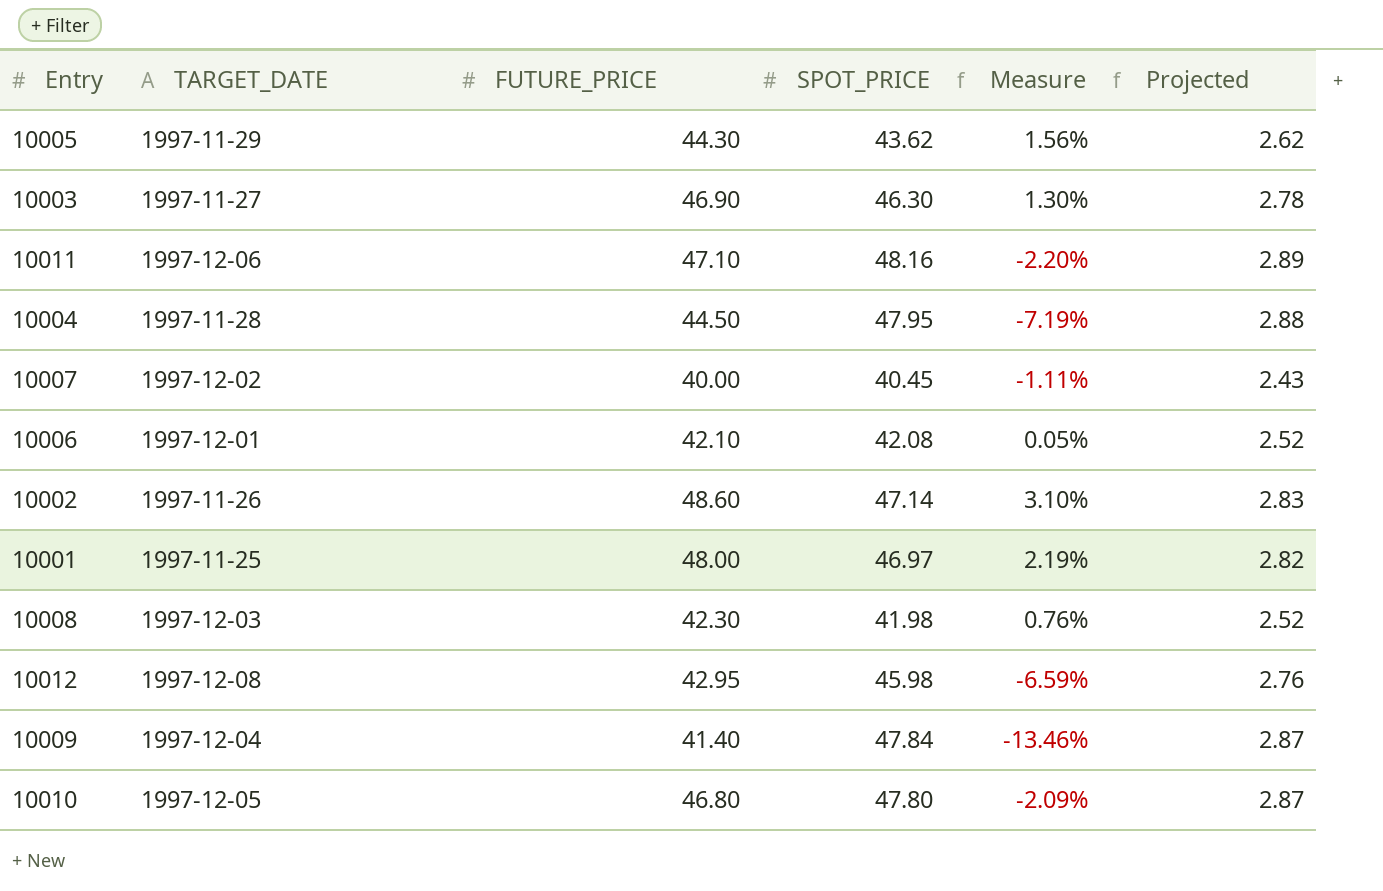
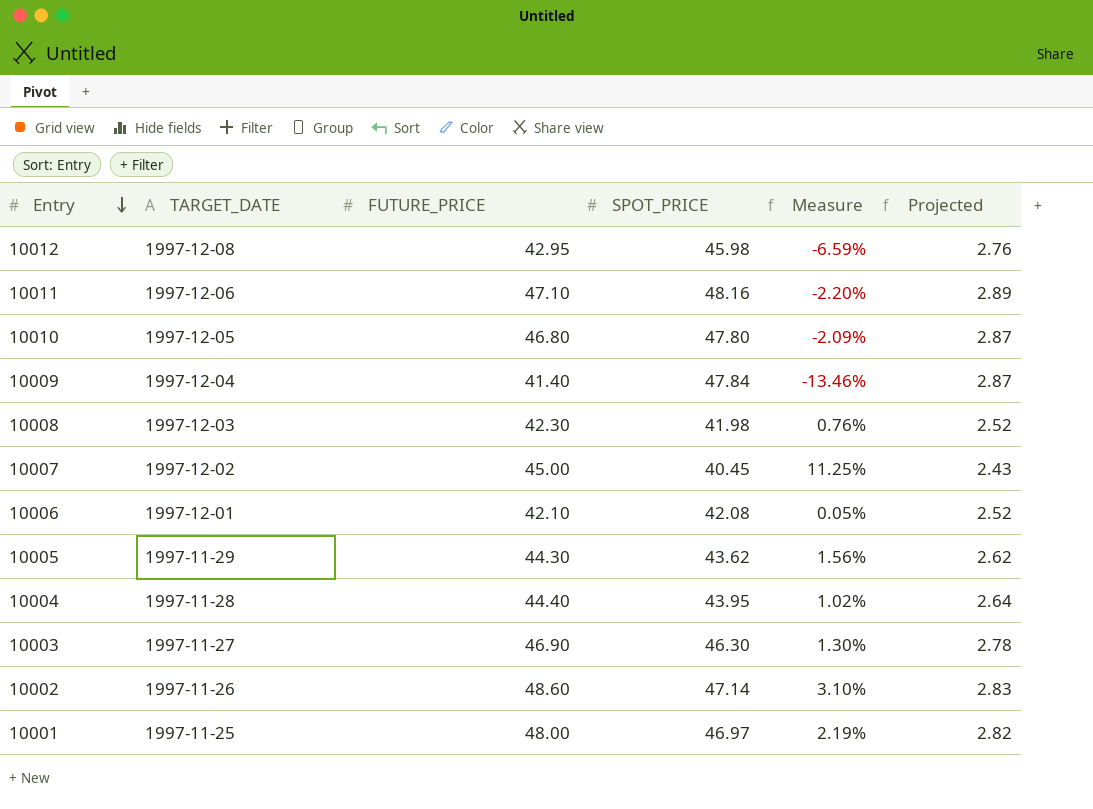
row order: none -> Entry descending
10007 | FUTURE_PRICE: 40.00 -> 45.00
10007 | Measure: -1.11% -> 11.25%
10004 | FUTURE_PRICE: 44.50 -> 44.40
10004 | SPOT_PRICE: 47.95 -> 43.95
10004 | Measure: -7.19% -> 1.02%
10004 | Projected: 2.88 -> 2.64

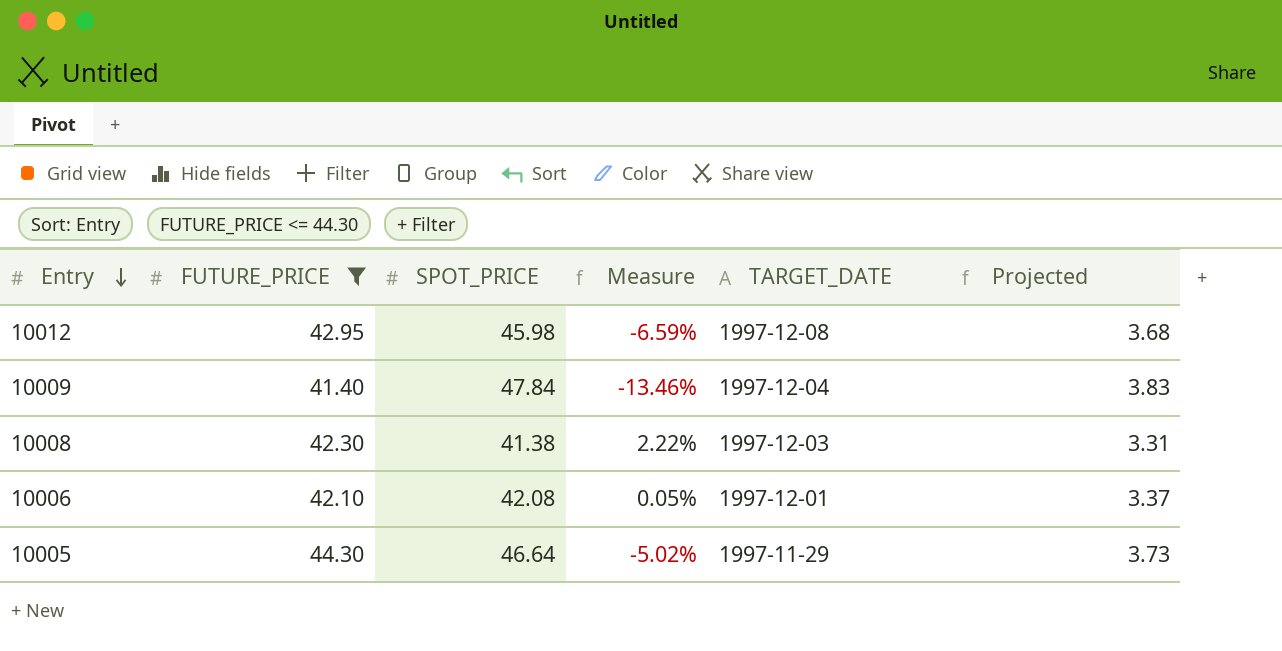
filter: none -> FUTURE_PRICE <= 44.30
column TARGET_DATE | position: 2 -> 5
column Projected | formula: [SPOT_PRICE] * 0.06 -> [SPOT_PRICE] * 0.08
10008 | SPOT_PRICE: 41.98 -> 41.38
10008 | Measure: 0.76% -> 2.22%
10005 | SPOT_PRICE: 43.62 -> 46.64
10005 | Measure: 1.56% -> -5.02%

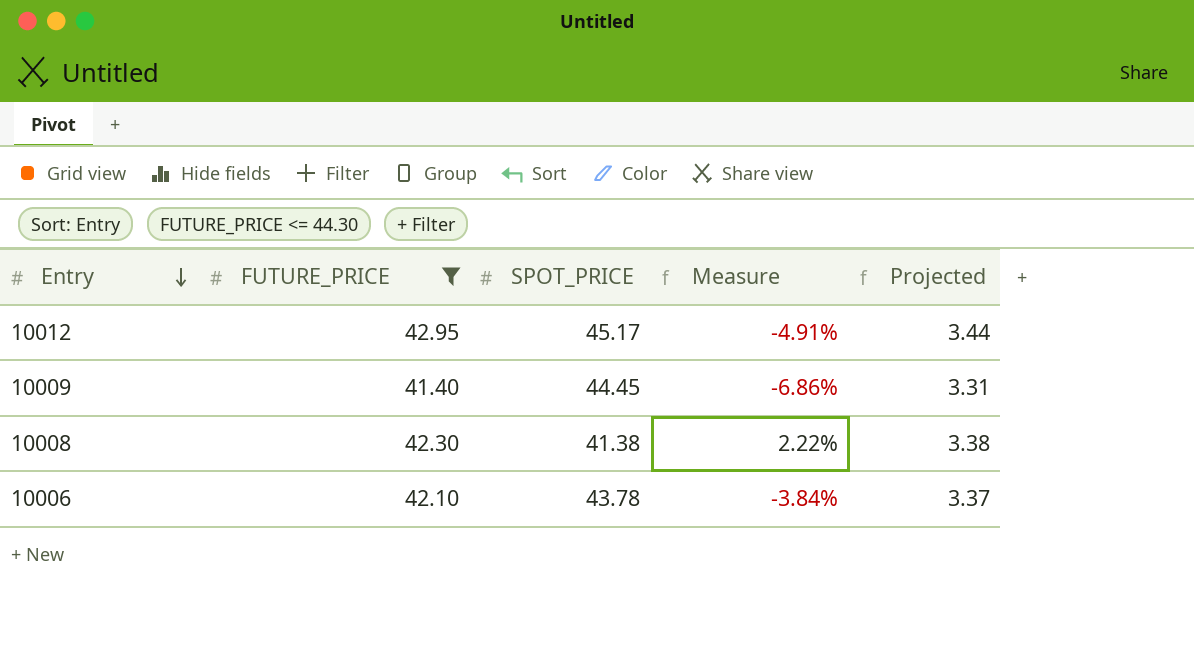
column TARGET_DATE | position: 5 -> none
column Projected | formula: [SPOT_PRICE] * 0.08 -> [FUTURE_PRICE] * 0.08
row 10005: 44.30 | 46.64 | -5.02% | 1997-11-29 | 3.73 -> none
10012 | SPOT_PRICE: 45.98 -> 45.17
10012 | Measure: -6.59% -> -4.91%
10009 | SPOT_PRICE: 47.84 -> 44.45
10009 | Measure: -13.46% -> -6.86%
10006 | SPOT_PRICE: 42.08 -> 43.78
10006 | Measure: 0.05% -> -3.84%

